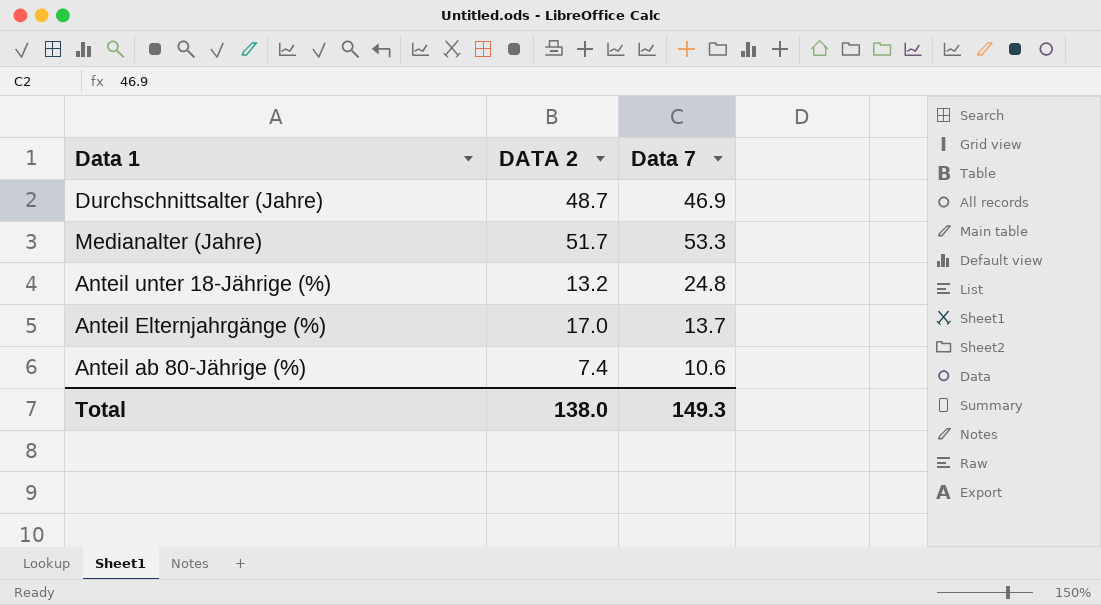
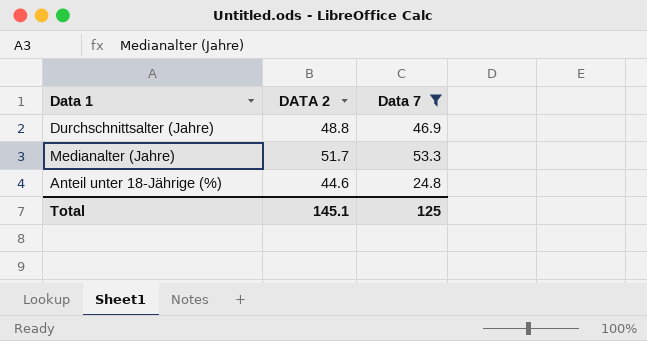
filter: none -> Data 7 >= 24.8
Durchschnittsalter (Jahre) | DATA 2: 48.7 -> 48.8
Anteil unter 18-Jährige (%) | DATA 2: 13.2 -> 44.6
Total | DATA 2: 138.0 -> 145.1
Total | Data 7: 149.3 -> 125

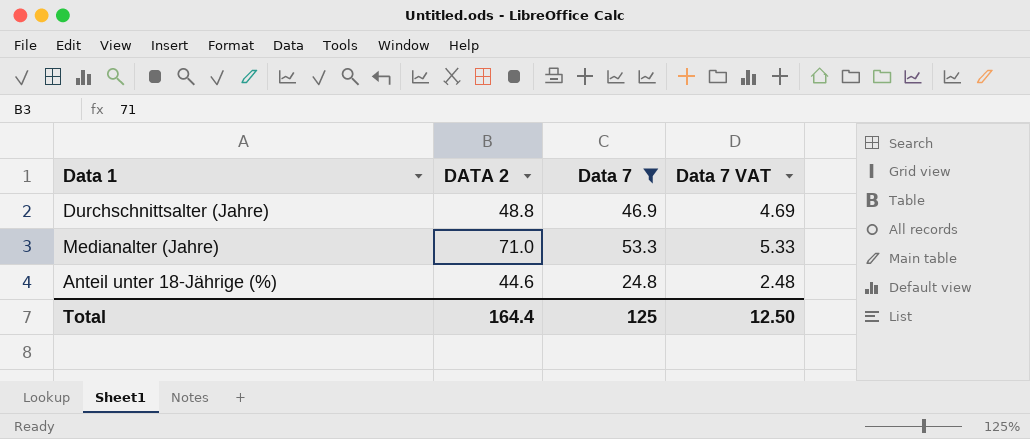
column Data 7 VAT | formula: none -> [Data 7] * 0.1
Medianalter (Jahre) | DATA 2: 51.7 -> 71.0
Total | DATA 2: 145.1 -> 164.4

